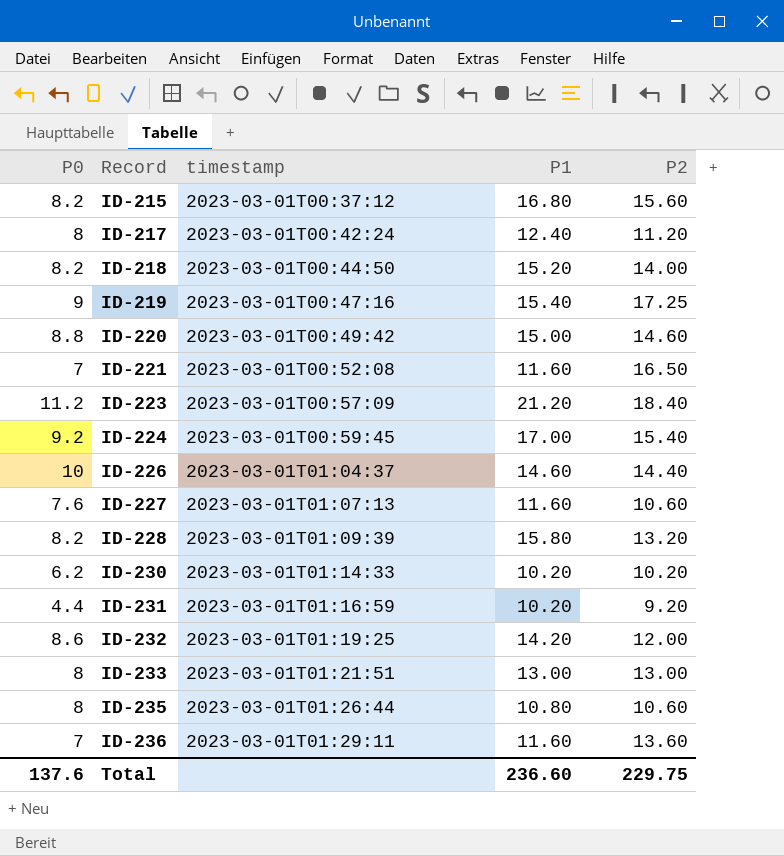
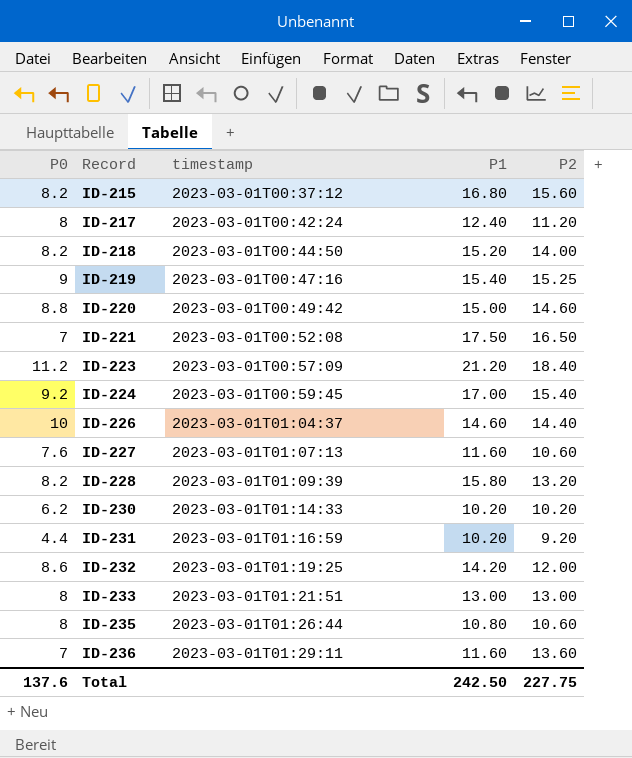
ID-219 | P2: 17.25 -> 15.25
ID-221 | P1: 11.60 -> 17.50
Total | P1: 236.60 -> 242.50
Total | P2: 229.75 -> 227.75

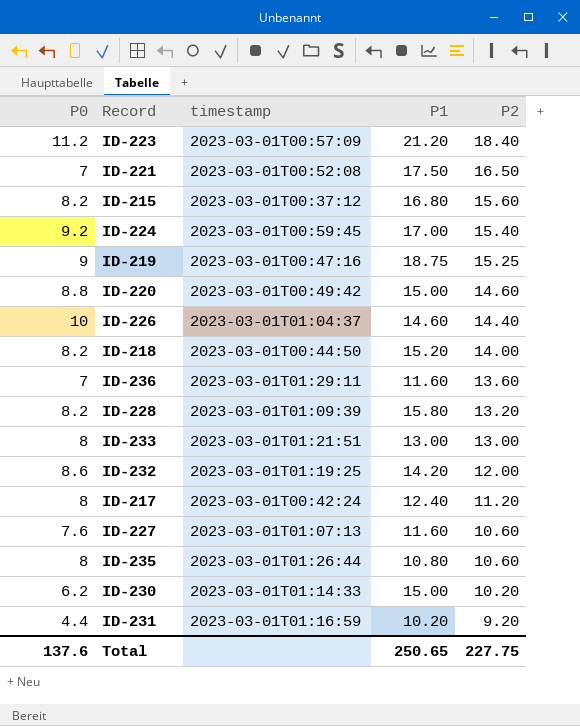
row order: Record ascending -> P2 descending
ID-219 | P1: 15.40 -> 18.75
ID-230 | P1: 10.20 -> 15.00
Total | P1: 242.50 -> 250.65

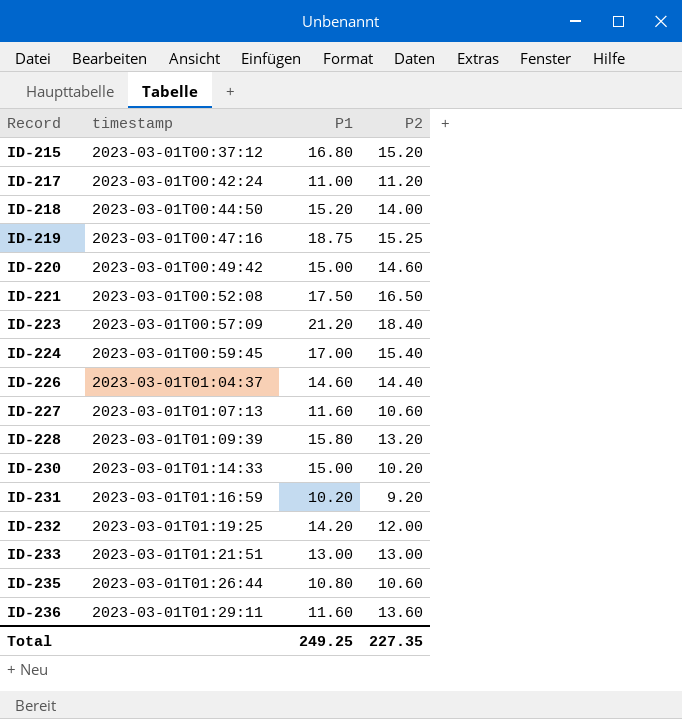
row order: P2 descending -> Record ascending
column P0 | position: 1 -> none
ID-215 | P2: 15.60 -> 15.20
ID-217 | P1: 12.40 -> 11.00
Total | P1: 250.65 -> 249.25
Total | P2: 227.75 -> 227.35

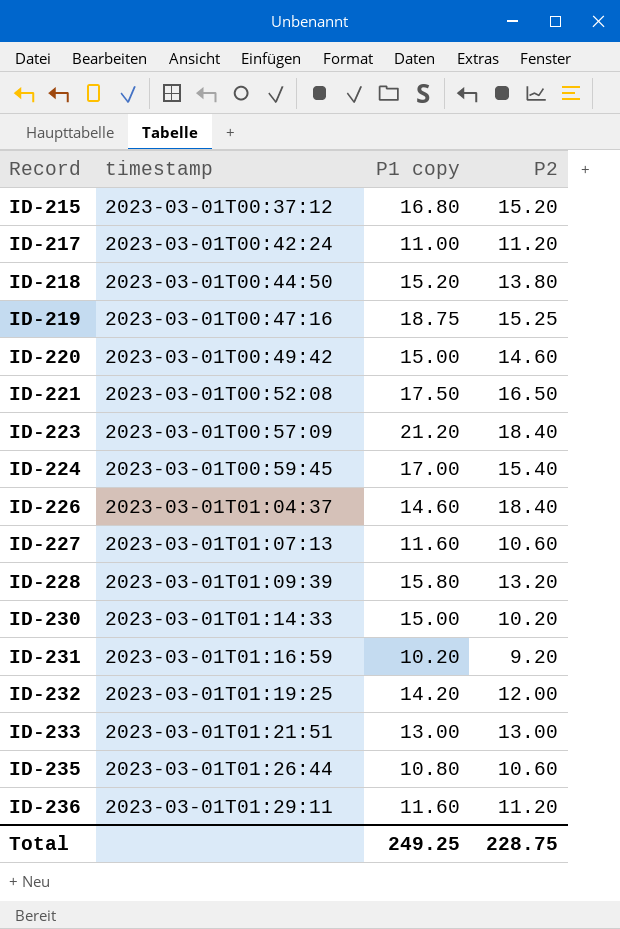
column name: P1 -> P1 copy
ID-218 | P2: 14.00 -> 13.80
ID-226 | P2: 14.40 -> 18.40
ID-236 | P2: 13.60 -> 11.20
Total | P2: 227.35 -> 228.75

